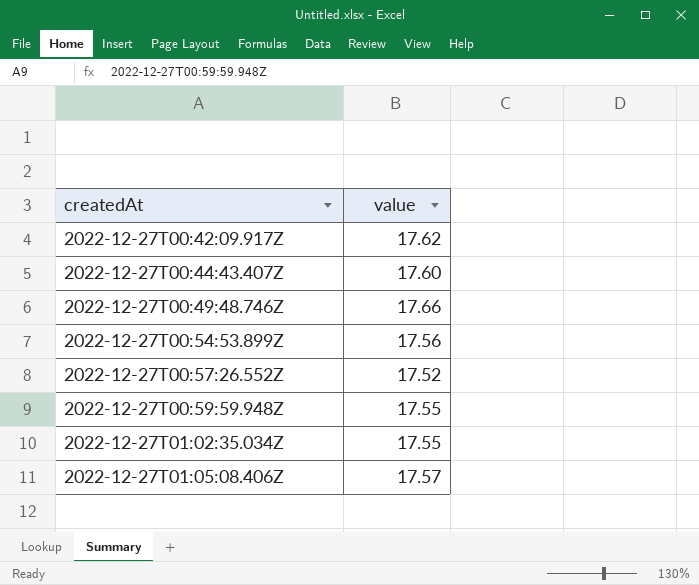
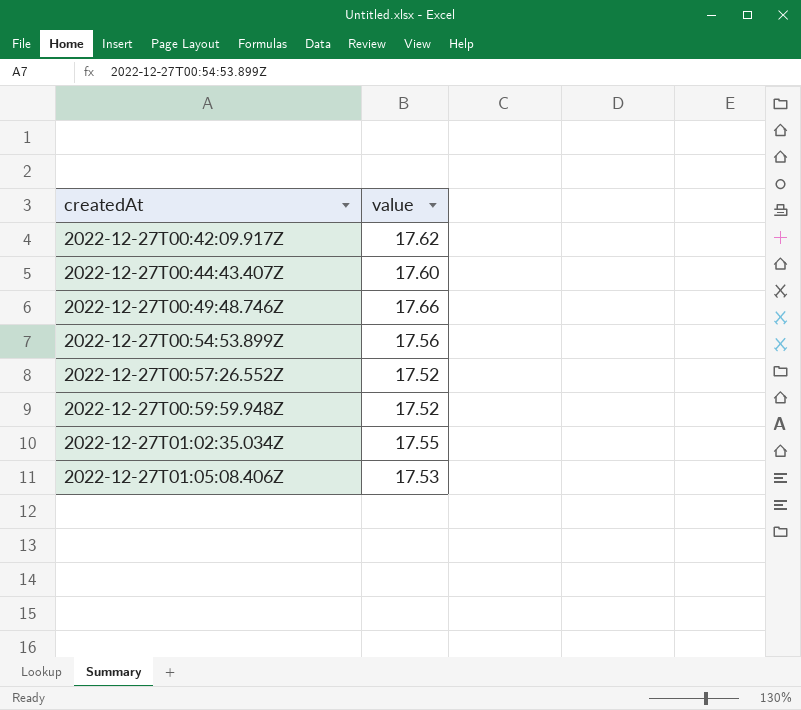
2022-12-27T00:59:59.948Z | value: 17.55 -> 17.52
2022-12-27T01:05:08.406Z | value: 17.57 -> 17.53

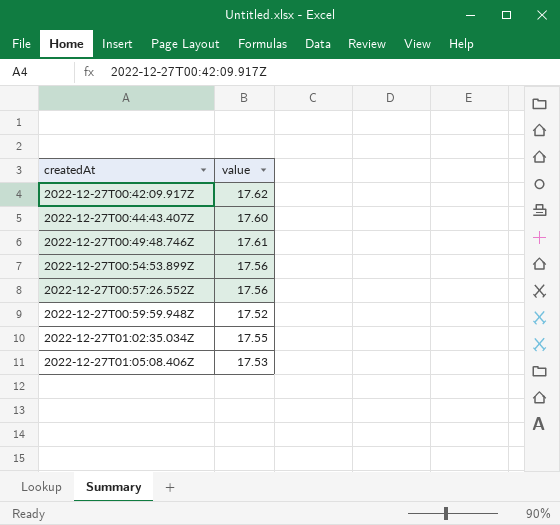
2022-12-27T00:49:48.746Z | value: 17.66 -> 17.61
2022-12-27T00:57:26.552Z | value: 17.52 -> 17.56

